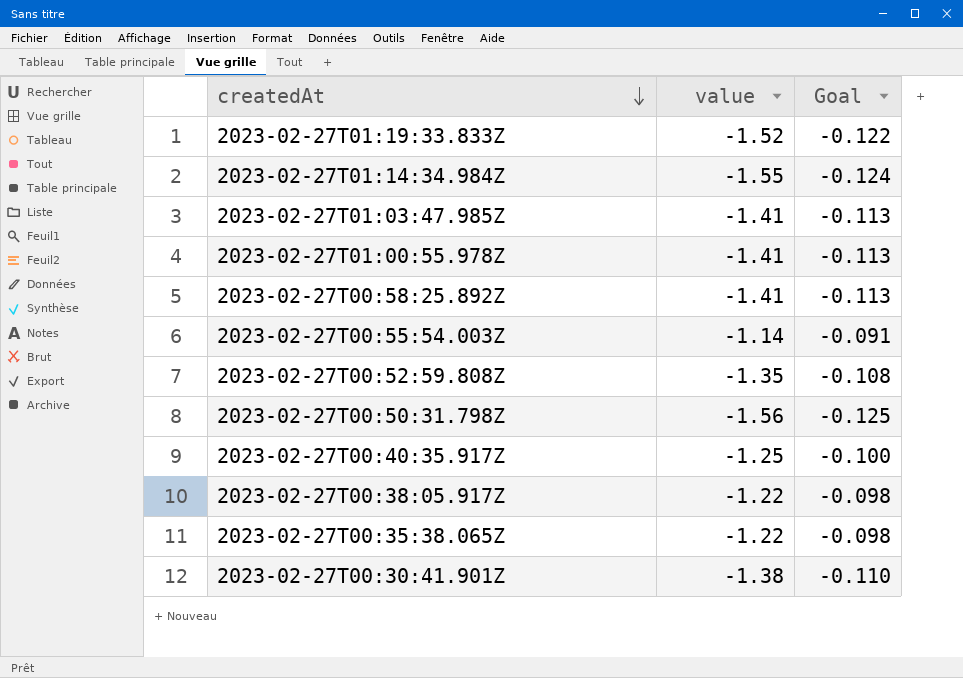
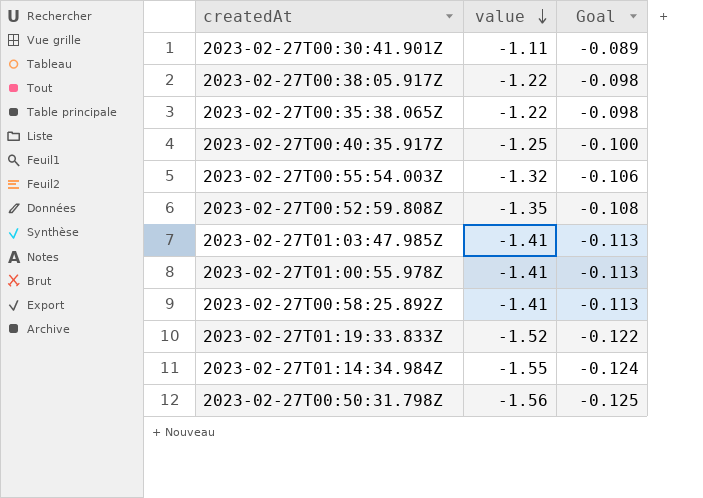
row order: createdAt descending -> value descending
2023-02-27T00:30:41.901Z | value: -1.38 -> -1.11
2023-02-27T00:30:41.901Z | Goal: -0.110 -> -0.089
2023-02-27T00:55:54.003Z | value: -1.14 -> -1.32
2023-02-27T00:55:54.003Z | Goal: -0.091 -> -0.106

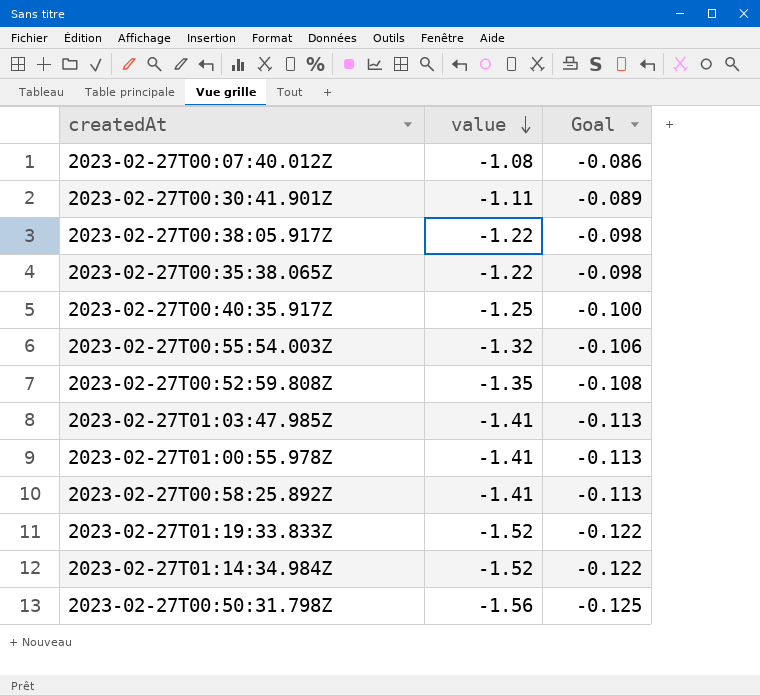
row 2023-02-27T00:07:40.012Z: none -> -1.08 | -0.086
2023-02-27T01:14:34.984Z | value: -1.55 -> -1.52
2023-02-27T01:14:34.984Z | Goal: -0.124 -> -0.122

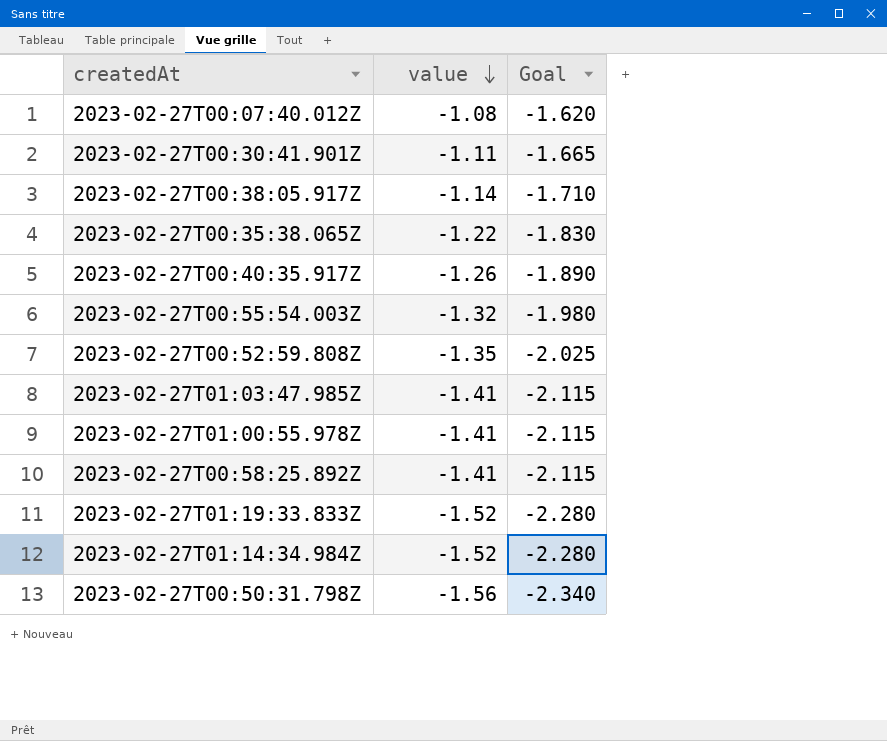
column Goal | formula: [value] * 0.08 -> [value] * 1.5
2023-02-27T00:38:05.917Z | value: -1.22 -> -1.14
2023-02-27T00:40:35.917Z | value: -1.25 -> -1.26

